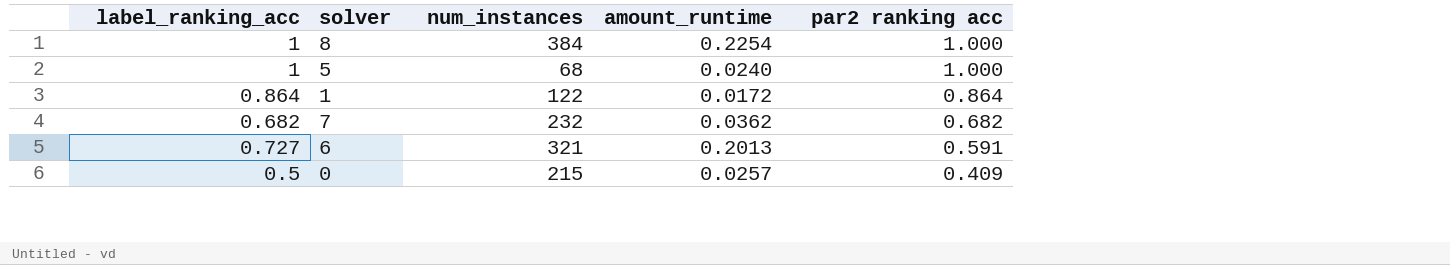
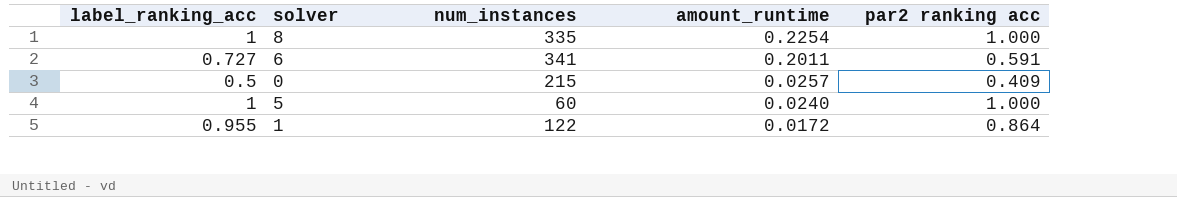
row order: par2 ranking acc descending -> amount_runtime descending
row 7: 0.682 | 232 | 0.0362 | 0.682 -> none
8 | num_instances: 384 -> 335
6 | num_instances: 321 -> 341
6 | amount_runtime: 0.2013 -> 0.2011
5 | num_instances: 68 -> 60
1 | label_ranking_acc: 0.864 -> 0.955

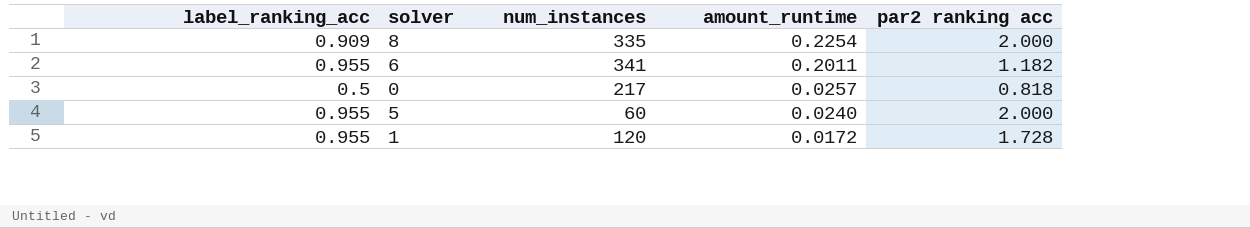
8 | label_ranking_acc: 1 -> 0.909
8 | par2 ranking acc: 1.000 -> 2.000
6 | label_ranking_acc: 0.727 -> 0.955
6 | par2 ranking acc: 0.591 -> 1.182
0 | num_instances: 215 -> 217
0 | par2 ranking acc: 0.409 -> 0.818
5 | label_ranking_acc: 1 -> 0.955
5 | par2 ranking acc: 1.000 -> 2.000
1 | num_instances: 122 -> 120
1 | par2 ranking acc: 0.864 -> 1.728

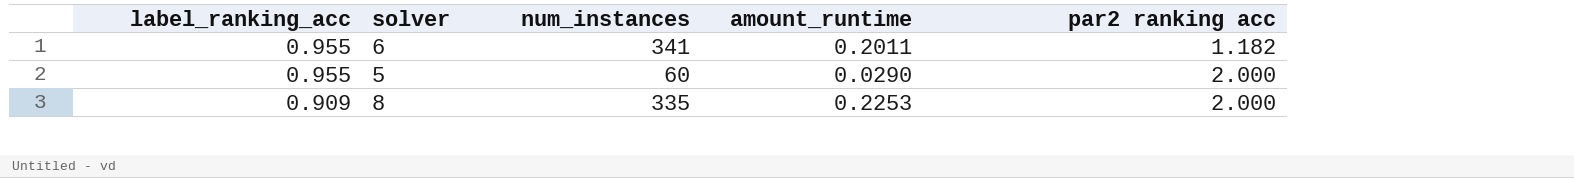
row order: amount_runtime descending -> label_ranking_acc descending
row 0: 0.5 | 217 | 0.0257 | 0.818 -> none
row 1: 0.955 | 120 | 0.0172 | 1.728 -> none
5 | amount_runtime: 0.0240 -> 0.0290
8 | amount_runtime: 0.2254 -> 0.2253

